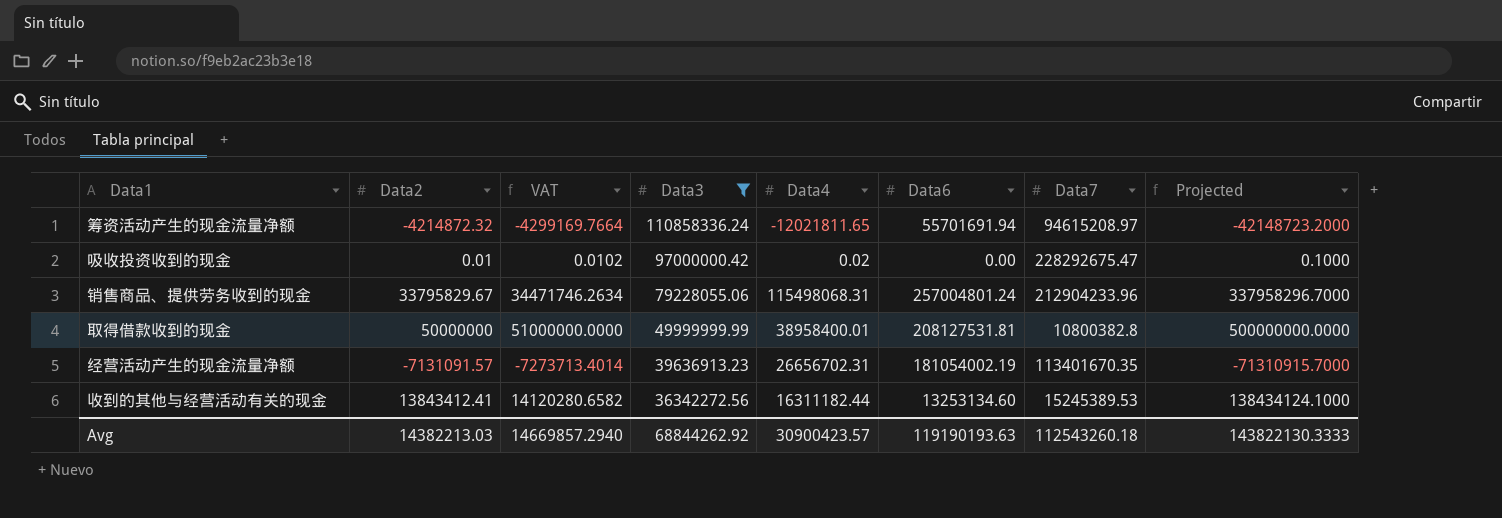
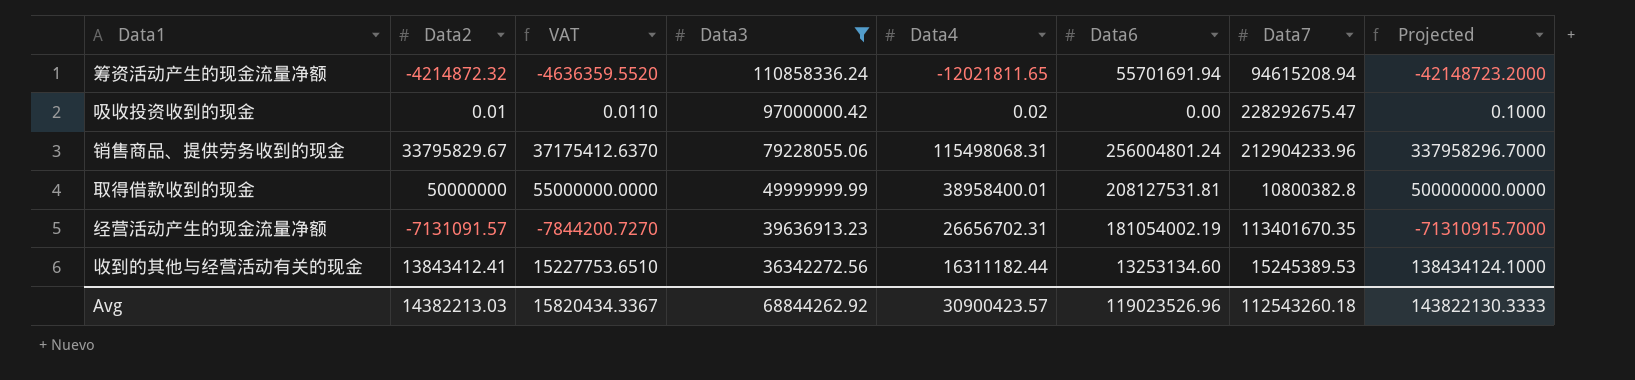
column VAT | formula: [Data2] * 1.02 -> [Data2] * 1.1
筹资活动产生的现金流量净额 | Data7: 94615208.97 -> 94615208.94
销售商品、提供劳务收到的现金 | Data6: 257004801.24 -> 256004801.24
Avg | VAT: 14669857.2940 -> 15820434.3367
Avg | Data6: 119190193.63 -> 119023526.96

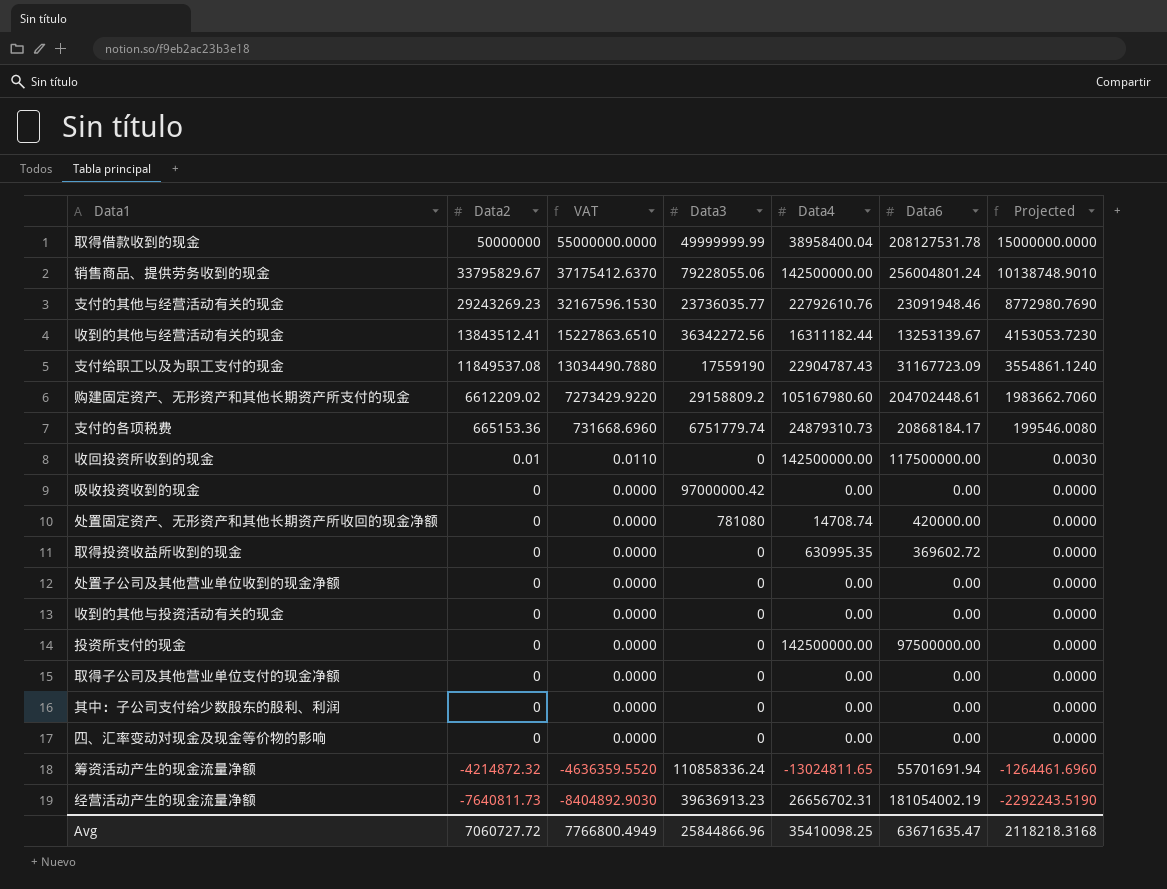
filter: Data3 >= 36342272.56 -> none
row order: Data3 descending -> Data2 descending
column Data7 | position: 7 -> none
column Projected | formula: [Data2] * 10 -> [Data2] * 0.3
取得借款收到的现金 | Data4: 38958400.01 -> 38958400.04
取得借款收到的现金 | Data6: 208127531.81 -> 208127531.78
销售商品、提供劳务收到的现金 | Data4: 115498068.31 -> 142500000.00
收到的其他与经营活动有关的现金 | Data2: 13843412.41 -> 13843512.41
收到的其他与经营活动有关的现金 | VAT: 15227753.6510 -> 15227863.6510
收到的其他与经营活动有关的现金 | Data6: 13253134.60 -> 13253139.67
吸收投资收到的现金 | Data2: 0.01 -> 0
吸收投资收到的现金 | VAT: 0.0110 -> 0.0000
吸收投资收到的现金 | Data4: 0.02 -> 0.00
筹资活动产生的现金流量净额 | Data4: -12021811.65 -> -13024811.65
经营活动产生的现金流量净额 | Data2: -7131091.57 -> -7640811.73
经营活动产生的现金流量净额 | VAT: -7844200.7270 -> -8404892.9030
Avg | Data2: 14382213.03 -> 7060727.72
Avg | VAT: 15820434.3367 -> 7766800.4949
Avg | Data3: 68844262.92 -> 25844866.96
Avg | Data4: 30900423.57 -> 35410098.25
Avg | Data6: 119023526.96 -> 63671635.47
Avg | Projected: 143822130.3333 -> 2118218.3168

